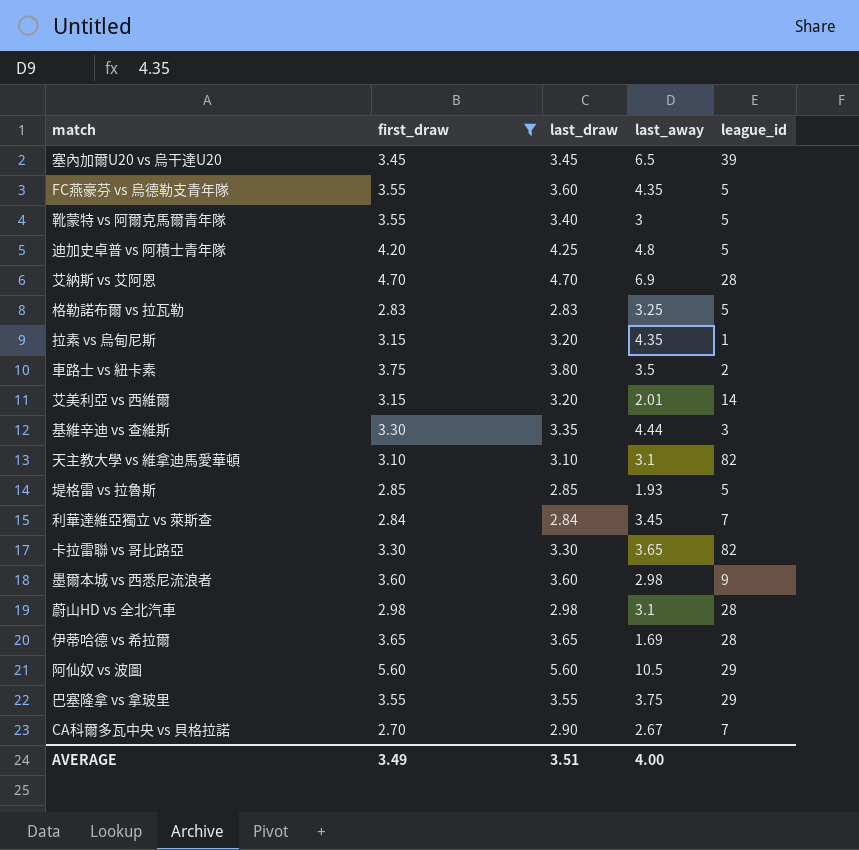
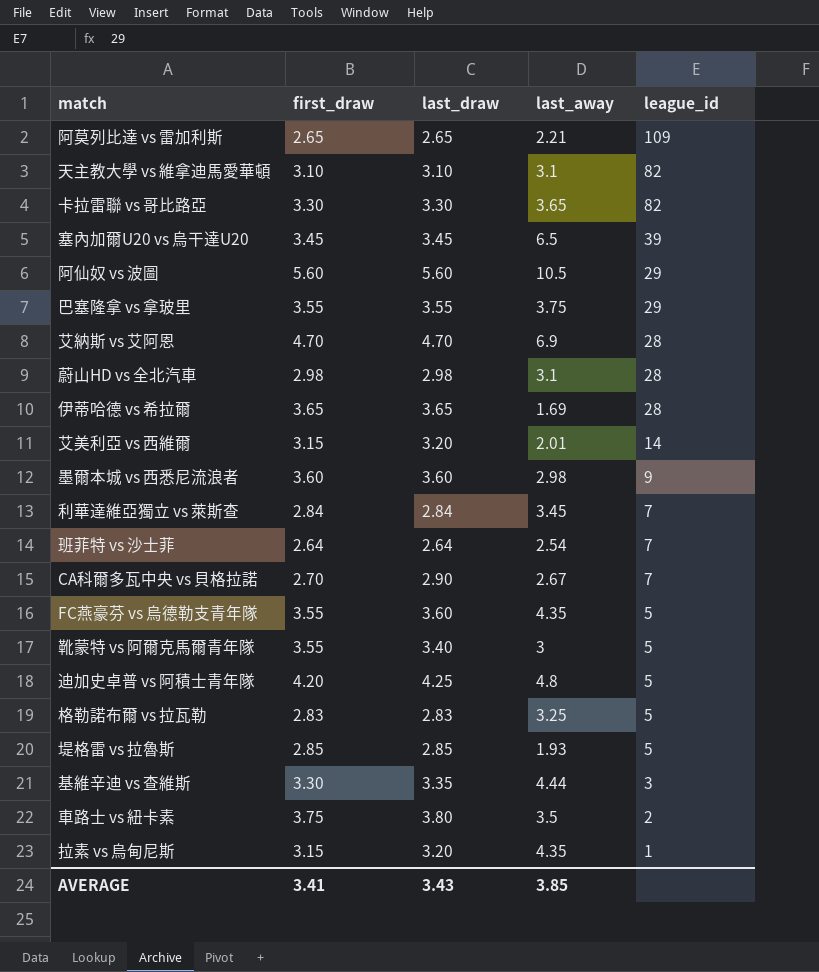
filter: first_draw >= 2.70 -> none
row order: none -> league_id descending
AVERAGE | first_draw: 3.49 -> 3.41
AVERAGE | last_draw: 3.51 -> 3.43
AVERAGE | last_away: 4.00 -> 3.85

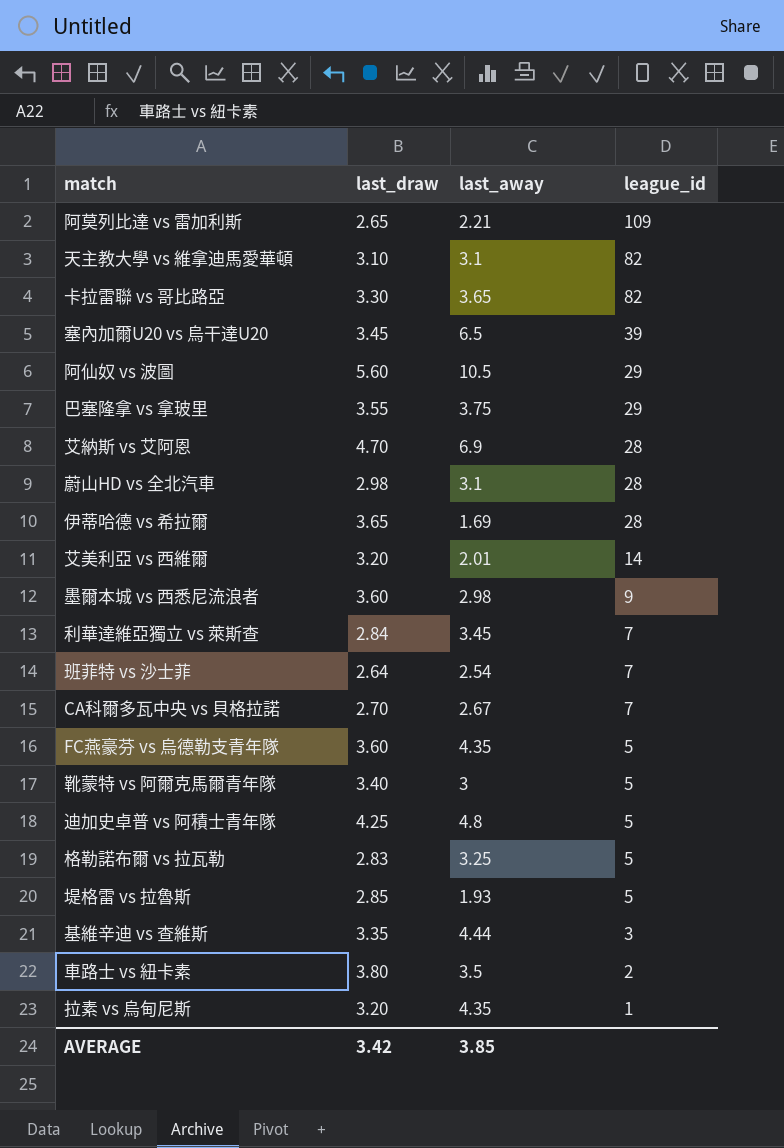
column first_draw | position: 2 -> none
CA科爾多瓦中央 vs 貝格拉諾 | last_draw: 2.90 -> 2.70
AVERAGE | last_draw: 3.43 -> 3.42

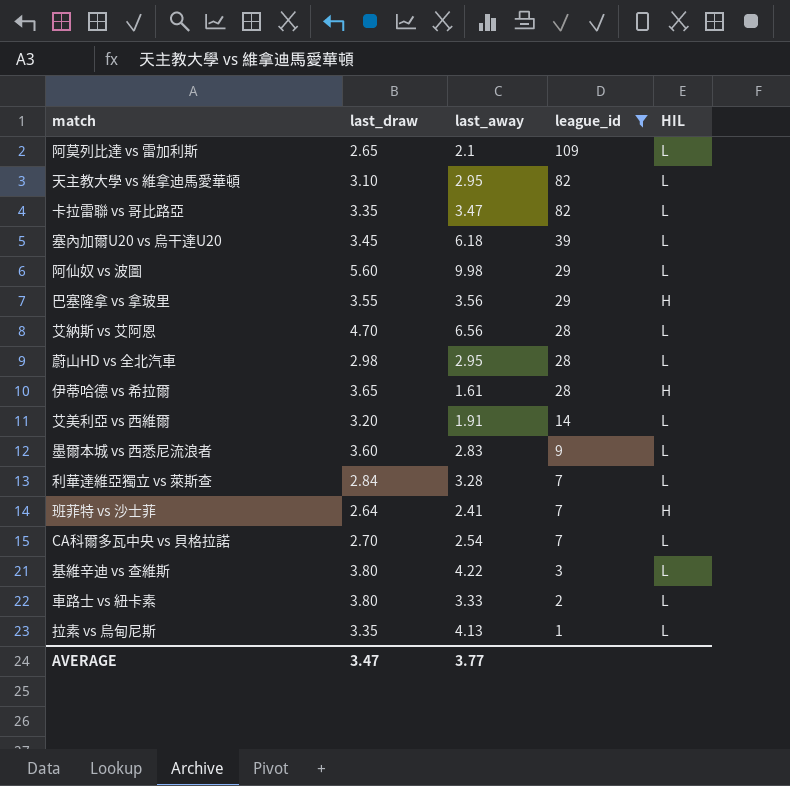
filter: none -> league_id != 5
column HIL | position: none -> 5
阿莫列比達 vs 雷加利斯 | last_away: 2.21 -> 2.1
天主教大學 vs 維拿迪馬愛華頓 | last_away: 3.1 -> 2.95
卡拉雷聯 vs 哥比路亞 | last_draw: 3.30 -> 3.35
卡拉雷聯 vs 哥比路亞 | last_away: 3.65 -> 3.47
塞內加爾U20 vs 烏干達U20 | last_away: 6.5 -> 6.18
阿仙奴 vs 波圖 | last_away: 10.5 -> 9.98
巴塞隆拿 vs 拿玻里 | last_away: 3.75 -> 3.56
艾納斯 vs 艾阿恩 | last_away: 6.9 -> 6.56
蔚山HD vs 全北汽車 | last_away: 3.1 -> 2.95
伊蒂哈德 vs 希拉爾 | last_away: 1.69 -> 1.61
艾美利亞 vs 西維爾 | last_away: 2.01 -> 1.91
墨爾本城 vs 西悉尼流浪者 | last_away: 2.98 -> 2.83
利華達維亞獨立 vs 萊斯查 | last_away: 3.45 -> 3.28
班菲特 vs 沙士菲 | last_away: 2.54 -> 2.41
CA科爾多瓦中央 vs 貝格拉諾 | last_away: 2.67 -> 2.54
基維辛迪 vs 查維斯 | last_draw: 3.35 -> 3.80
基維辛迪 vs 查維斯 | last_away: 4.44 -> 4.22
車路士 vs 紐卡素 | last_away: 3.5 -> 3.33
拉素 vs 烏甸尼斯 | last_draw: 3.20 -> 3.35
拉素 vs 烏甸尼斯 | last_away: 4.35 -> 4.13
AVERAGE | last_draw: 3.42 -> 3.47
AVERAGE | last_away: 3.85 -> 3.77

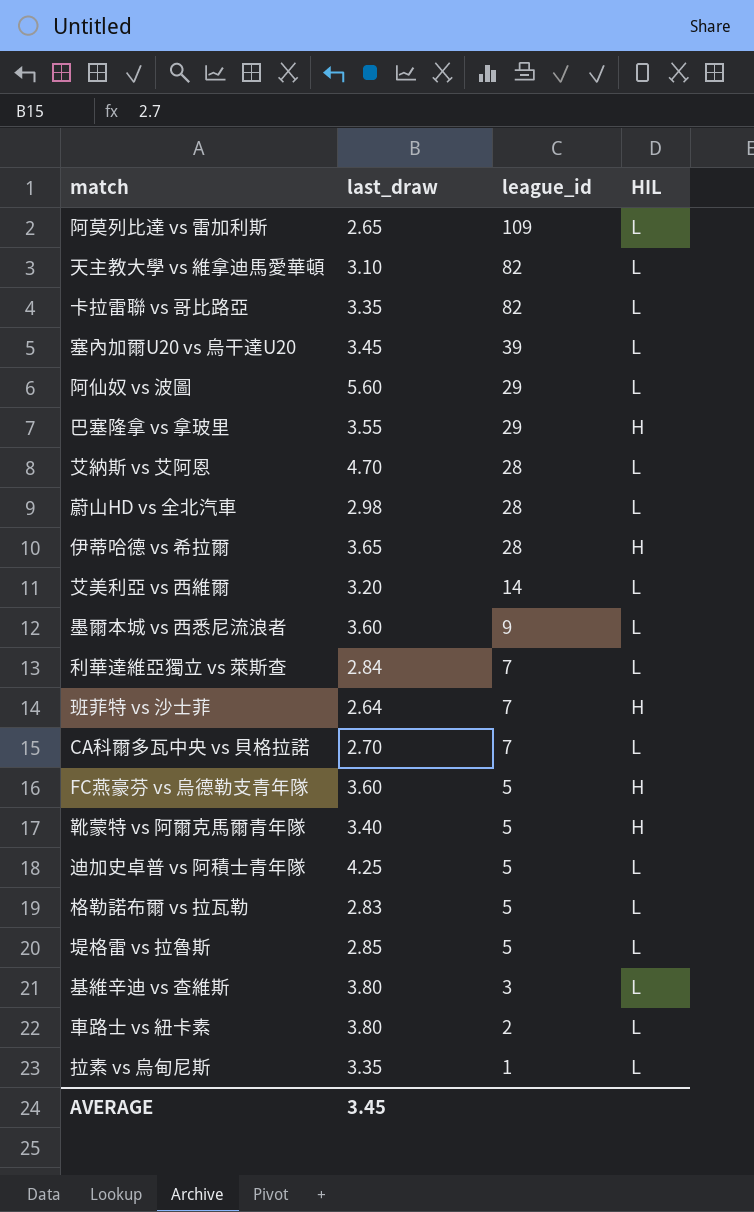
filter: league_id != 5 -> none
column last_away | position: 3 -> none
AVERAGE | last_draw: 3.47 -> 3.45

